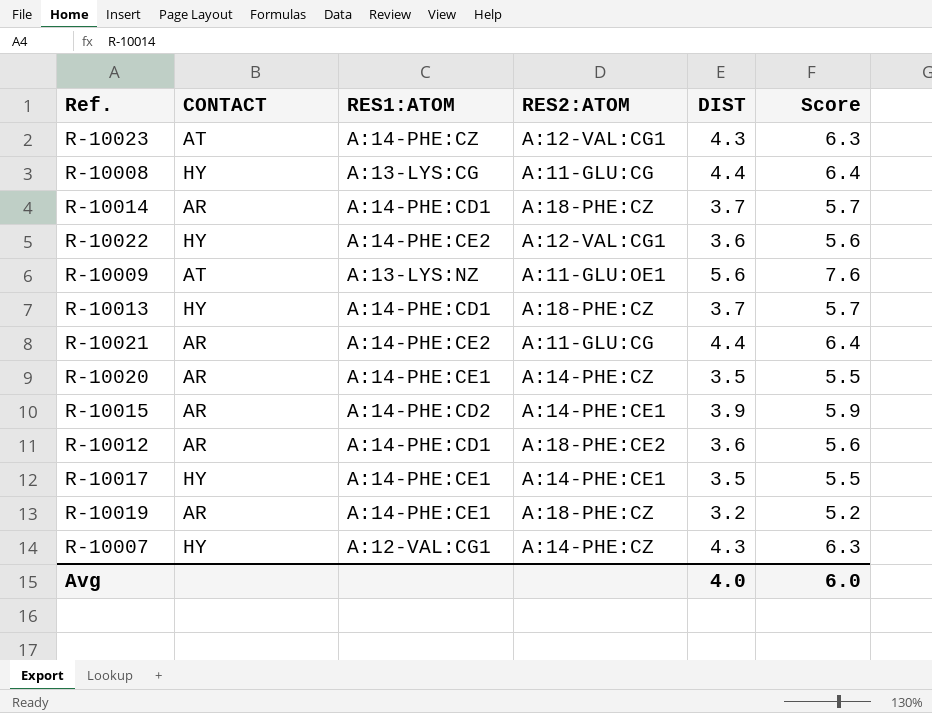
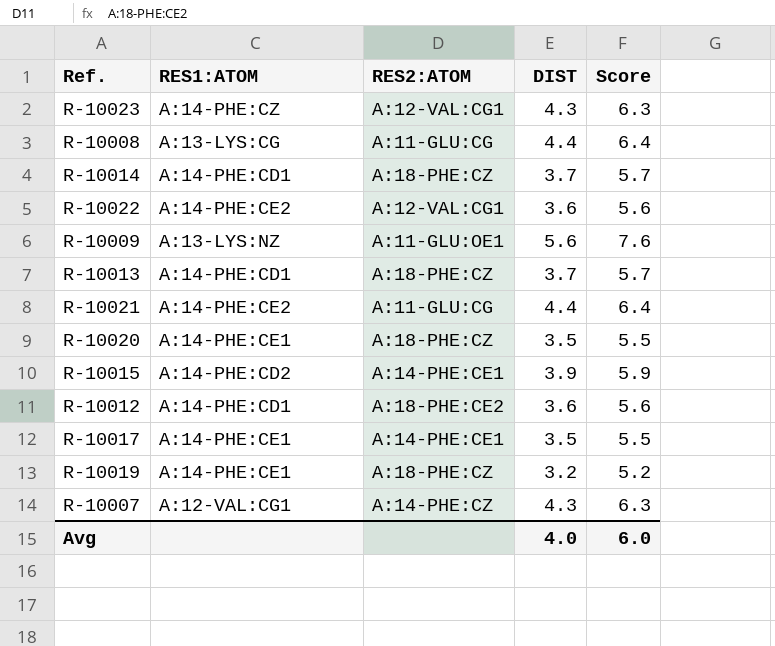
column CONTACT | position: 2 -> none
R-10020 | RES2:ATOM: A:14-PHE:CZ -> A:18-PHE:CZ

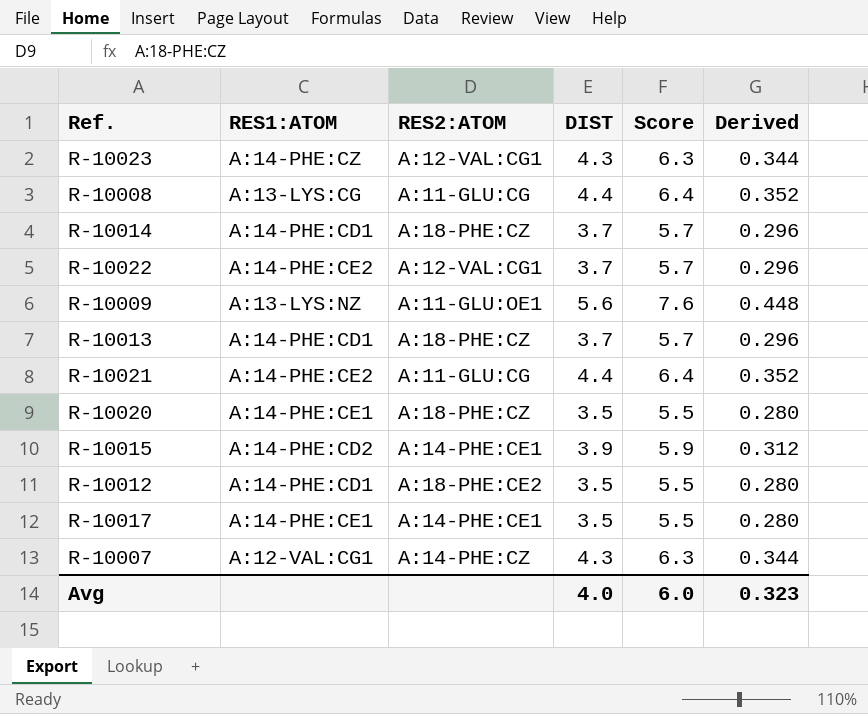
column Derived | formula: none -> [DIST] * 0.08
row R-10019: A:14-PHE:CE1 | A:18-PHE:CZ | 3.2 | 5.2 -> none
R-10022 | DIST: 3.6 -> 3.7
R-10022 | Score: 5.6 -> 5.7
R-10012 | DIST: 3.6 -> 3.5
R-10012 | Score: 5.6 -> 5.5

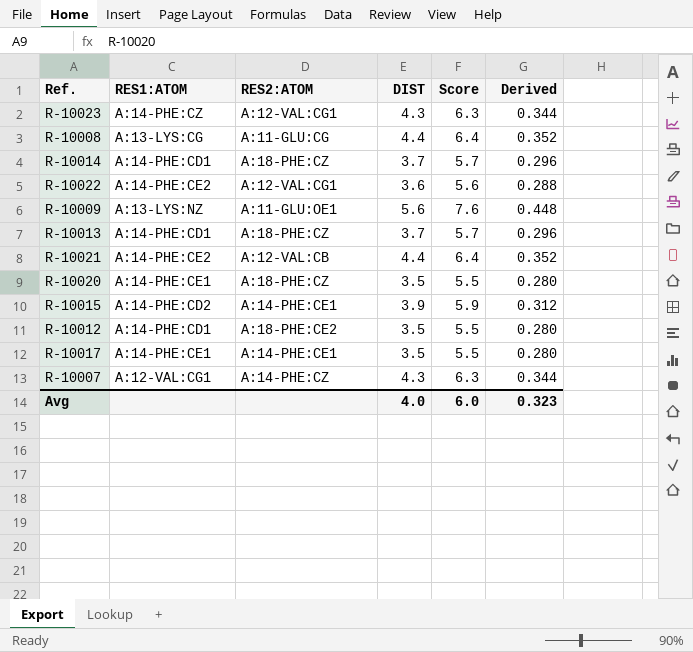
R-10022 | DIST: 3.7 -> 3.6
R-10022 | Score: 5.7 -> 5.6
R-10022 | Derived: 0.296 -> 0.288
R-10021 | RES2:ATOM: A:11-GLU:CG -> A:12-VAL:CB

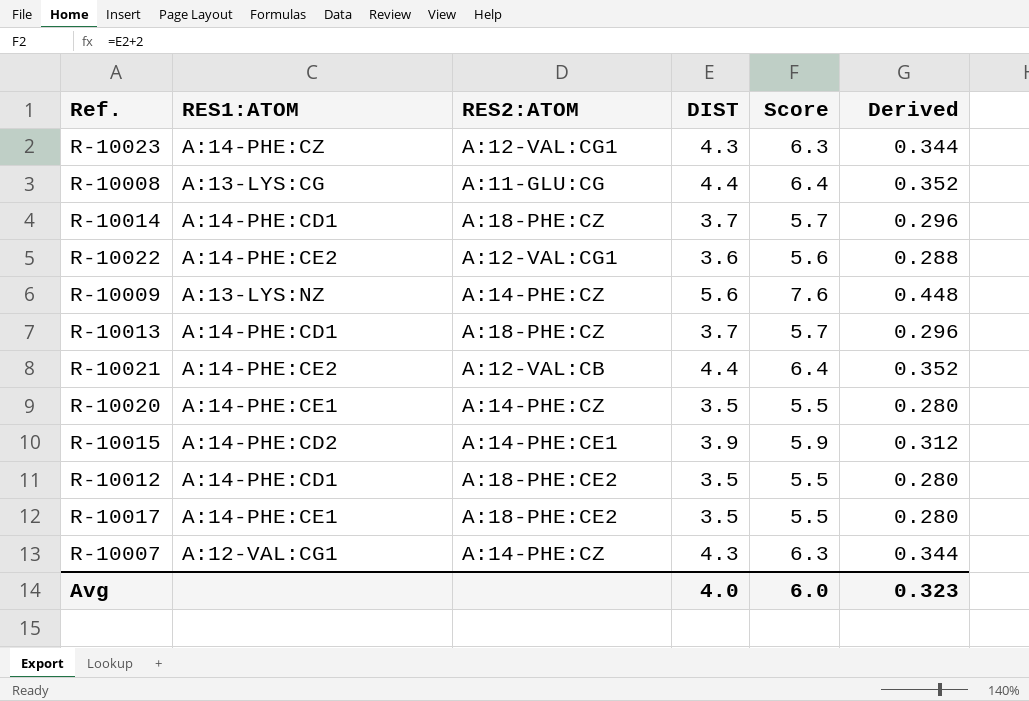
R-10009 | RES2:ATOM: A:11-GLU:OE1 -> A:14-PHE:CZ
R-10020 | RES2:ATOM: A:18-PHE:CZ -> A:14-PHE:CZ
R-10017 | RES2:ATOM: A:14-PHE:CE1 -> A:18-PHE:CE2

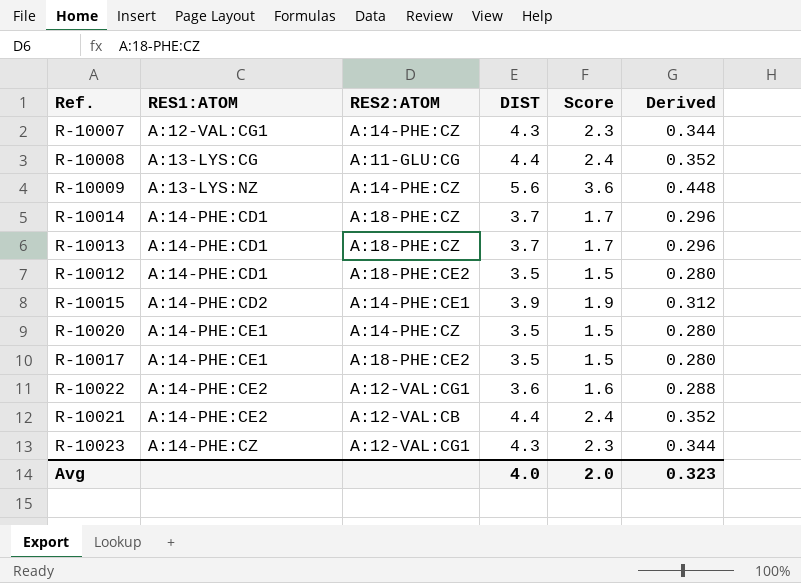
row order: none -> RES1:ATOM ascending
column Score | formula: [DIST] + 2 -> [DIST] - 2
Avg | Score: 6.0 -> 2.0

